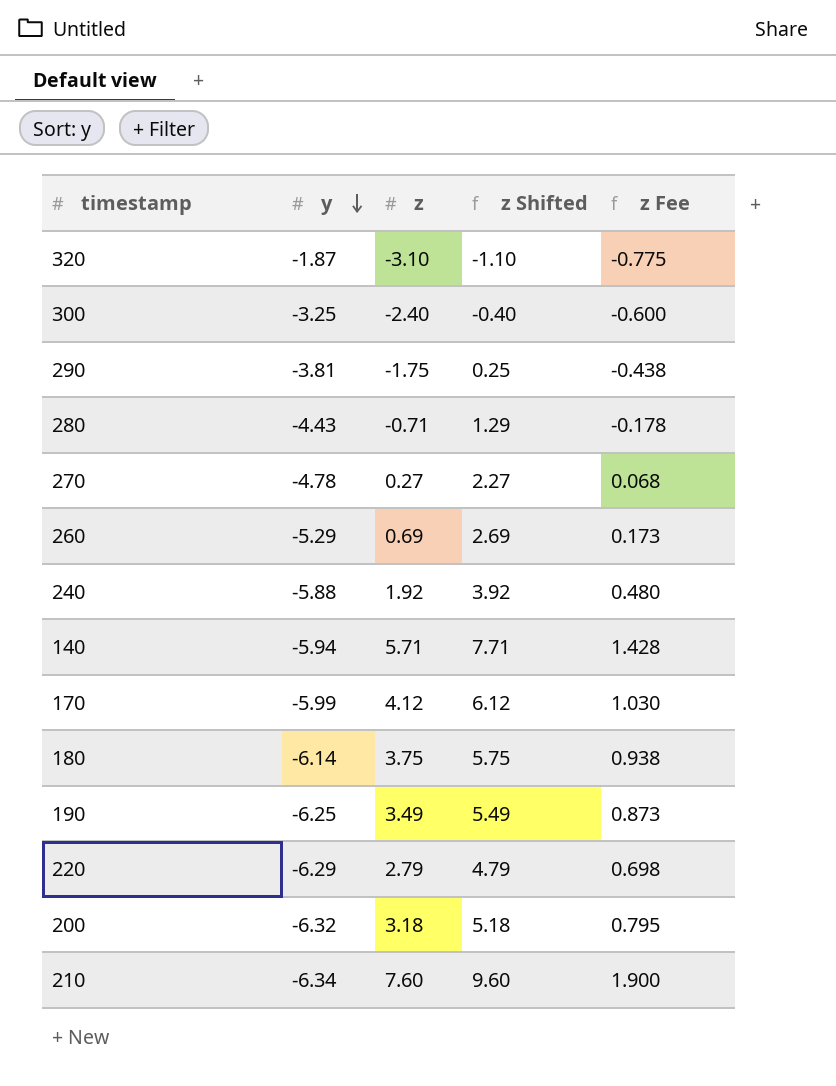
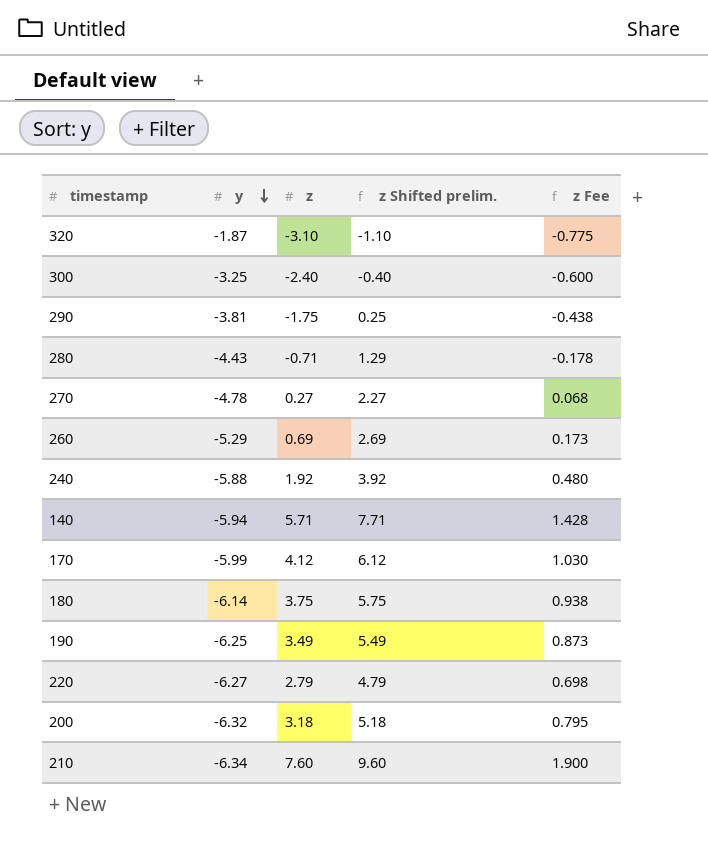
column name: z Shifted -> z Shifted prelim.
220 | y: -6.29 -> -6.27

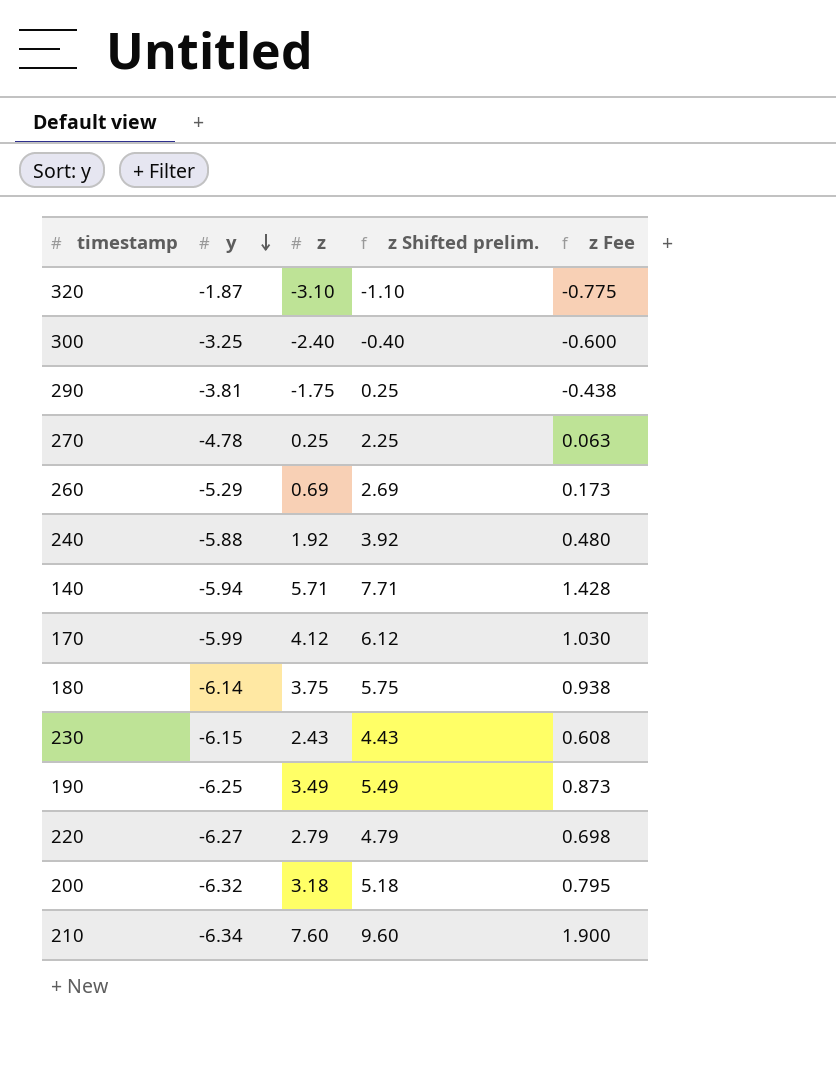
row 280: -4.43 | -0.71 | 1.29 | -0.178 -> none
270 | z: 0.27 -> 0.25
270 | z Shifted prelim.: 2.27 -> 2.25
270 | z Fee: 0.068 -> 0.063
row 230: none -> -6.15 | 2.43 | 4.43 | 0.608

